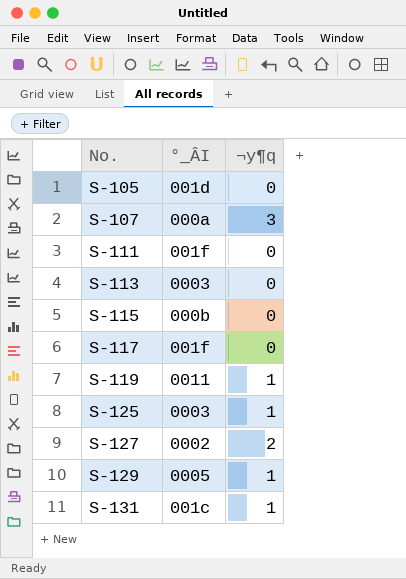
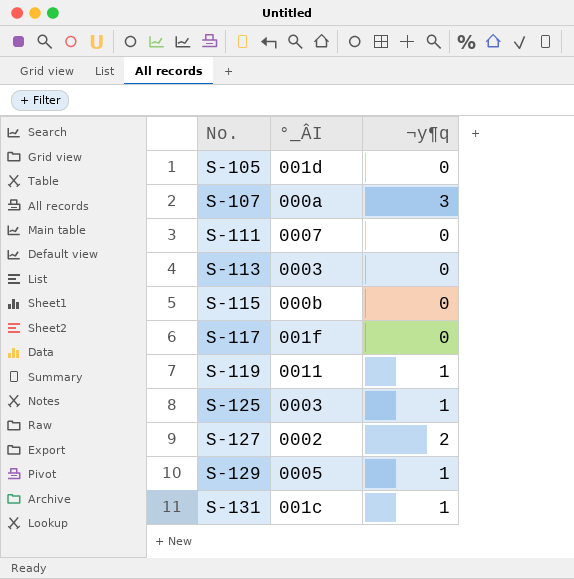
S-111 | °_ÂI: 001f -> 0007

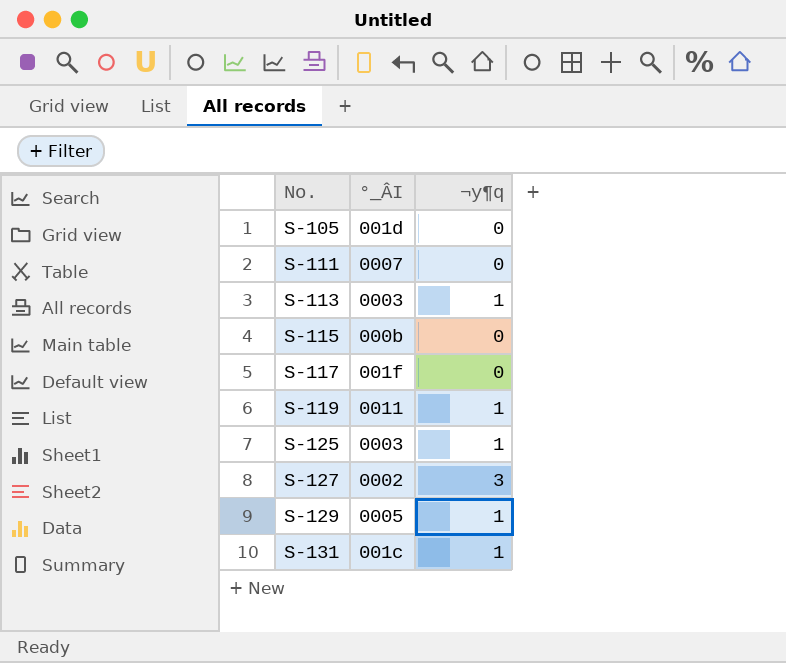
row S-107: 000a | 3 -> none
S-113 | ¬y¶q: 0 -> 1
S-127 | ¬y¶q: 2 -> 3

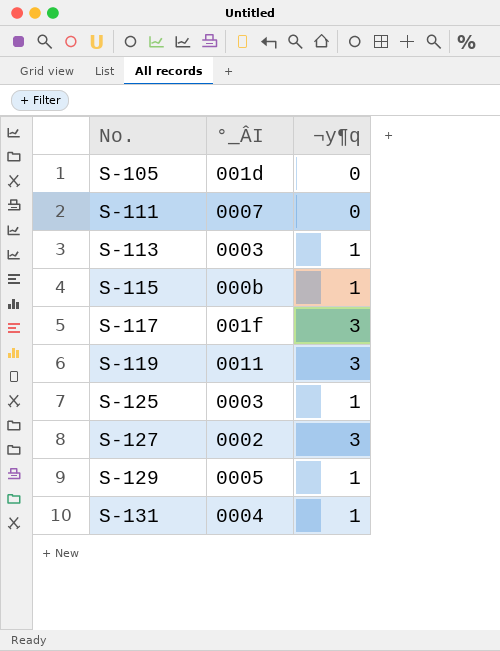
S-115 | ¬y¶q: 0 -> 1
S-117 | ¬y¶q: 0 -> 3
S-119 | ¬y¶q: 1 -> 3
S-131 | °_ÂI: 001c -> 0004

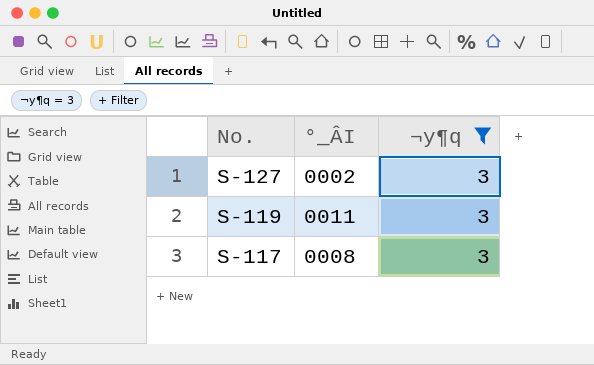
filter: none -> ¬y¶q = 3
row order: No. ascending -> No. descending
S-117 | °_ÂI: 001f -> 0008

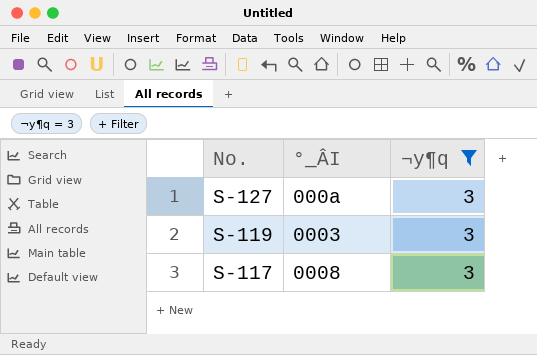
S-127 | °_ÂI: 0002 -> 000a
S-119 | °_ÂI: 0011 -> 0003

